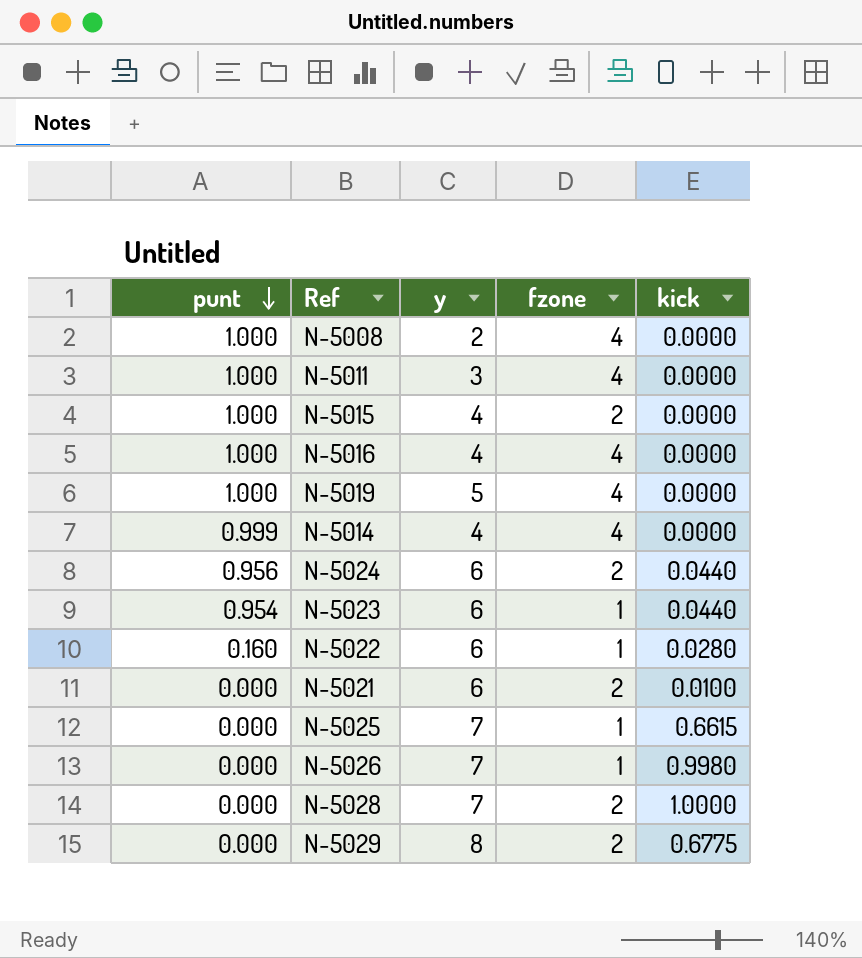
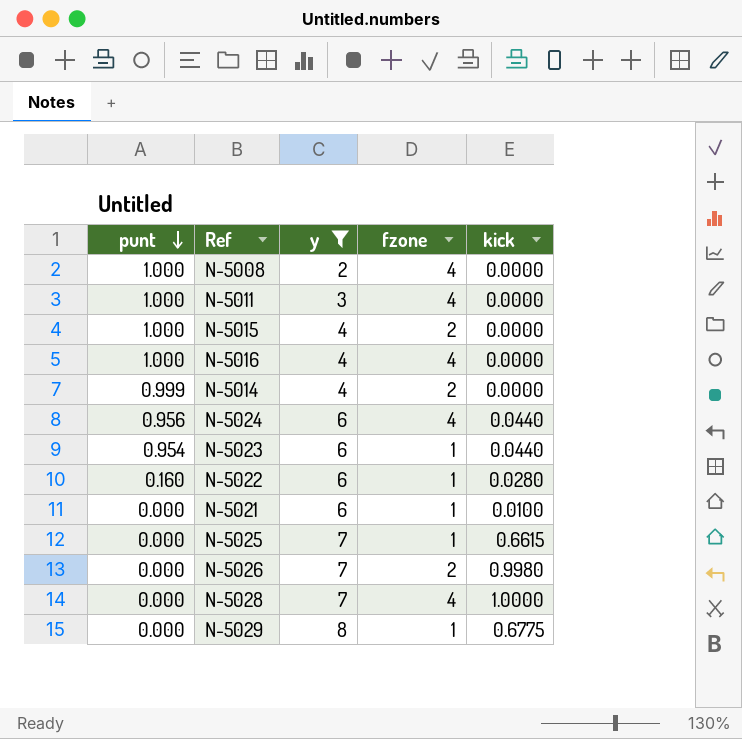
filter: none -> y != 5
N-5014 | fzone: 4 -> 2
N-5024 | fzone: 2 -> 4
N-5021 | fzone: 2 -> 1
N-5026 | fzone: 1 -> 2
N-5028 | fzone: 2 -> 4
N-5029 | fzone: 2 -> 1

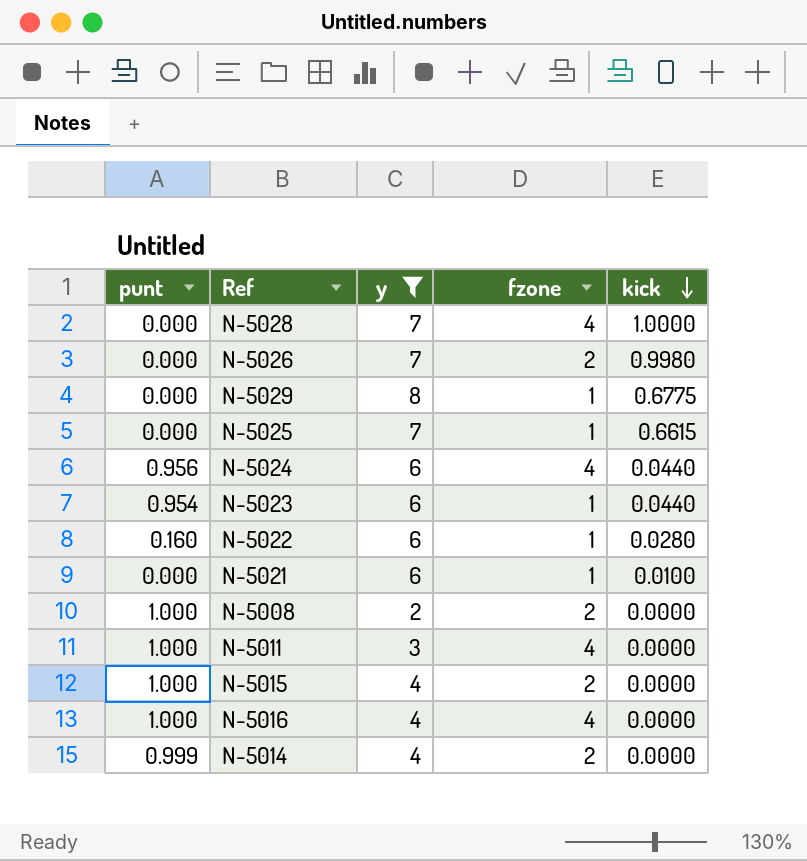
row order: punt descending -> kick descending
N-5008 | fzone: 4 -> 2

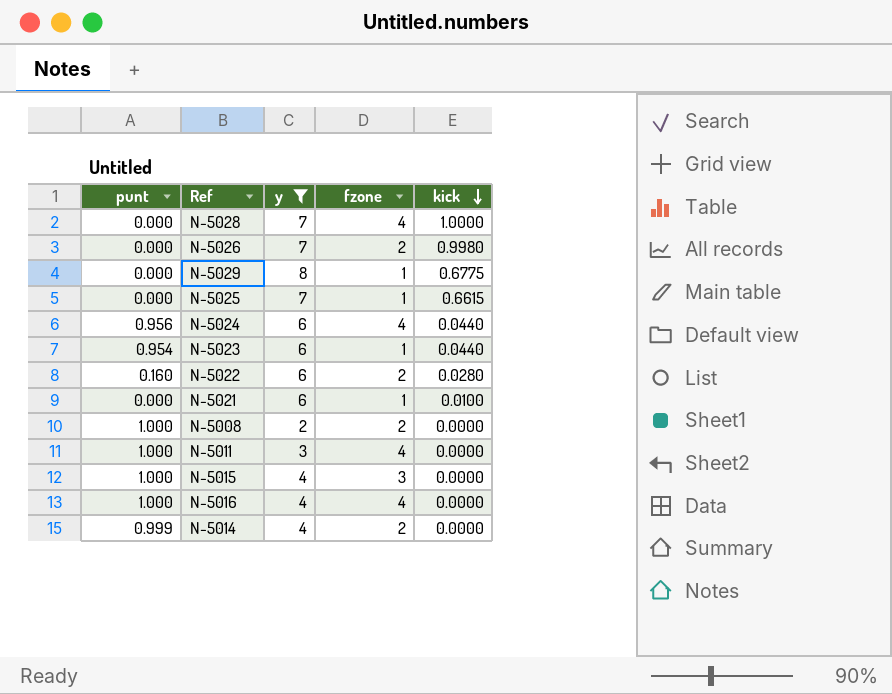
N-5022 | fzone: 1 -> 2
N-5015 | fzone: 2 -> 3

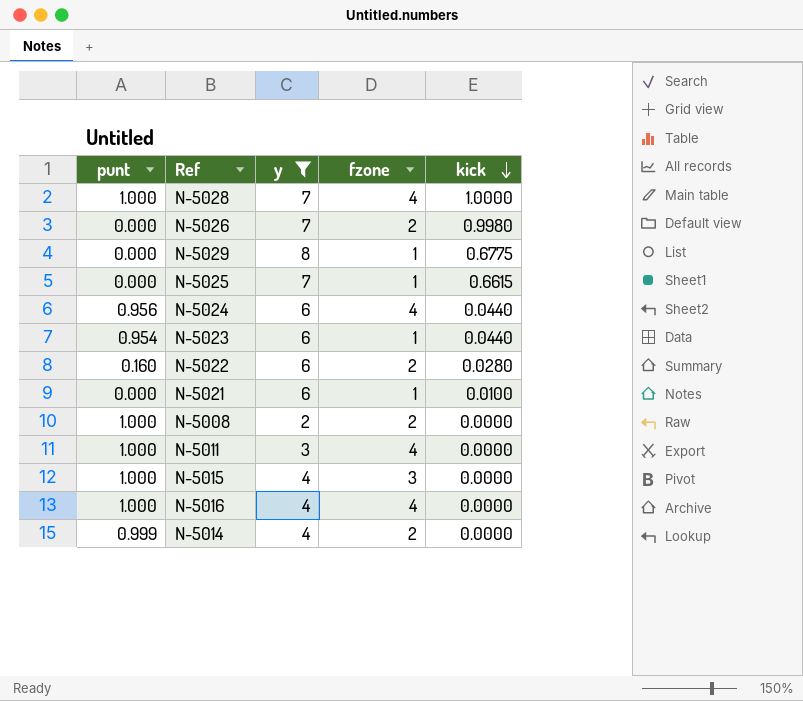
N-5028 | punt: 0.000 -> 1.000

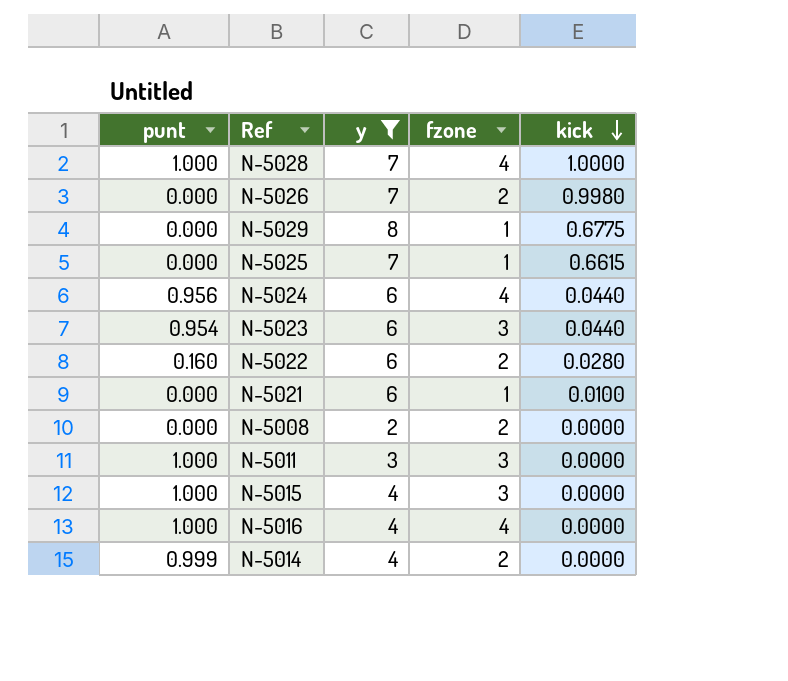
N-5023 | fzone: 1 -> 3
N-5008 | punt: 1.000 -> 0.000
N-5011 | fzone: 4 -> 3

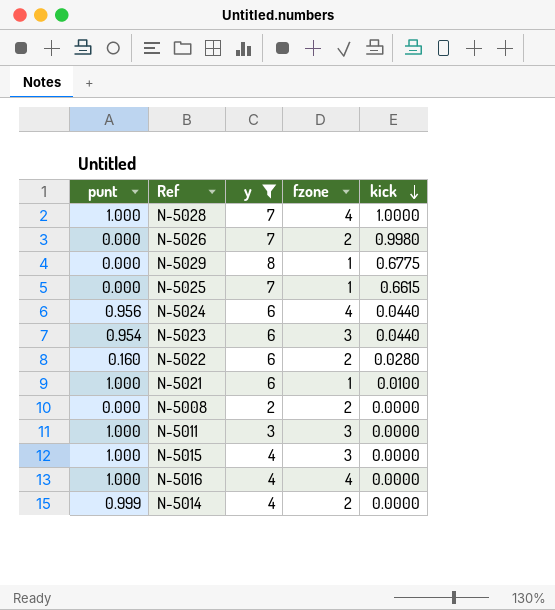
N-5021 | punt: 0.000 -> 1.000

